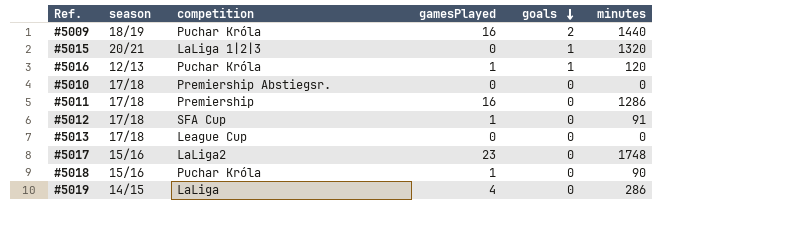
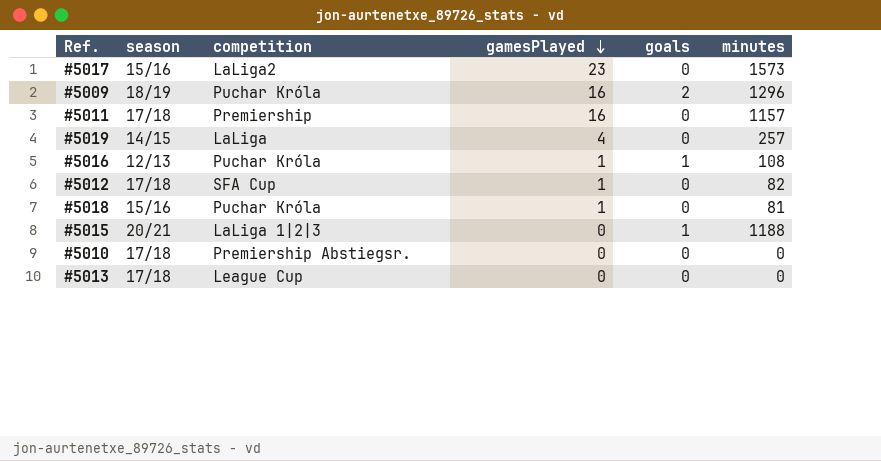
row order: goals descending -> gamesPlayed descending
#5017 | minutes: 1748 -> 1573
#5009 | minutes: 1440 -> 1296
#5011 | minutes: 1286 -> 1157
#5019 | minutes: 286 -> 257
#5016 | minutes: 120 -> 108
#5012 | minutes: 91 -> 82
#5018 | minutes: 90 -> 81
#5015 | minutes: 1320 -> 1188

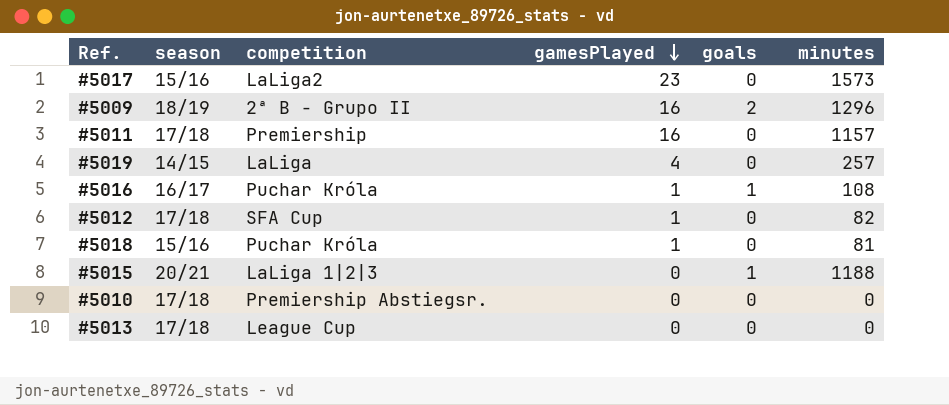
#5009 | competition: Puchar Króla -> 2ª B - Grupo II
#5016 | season: 12/13 -> 16/17

